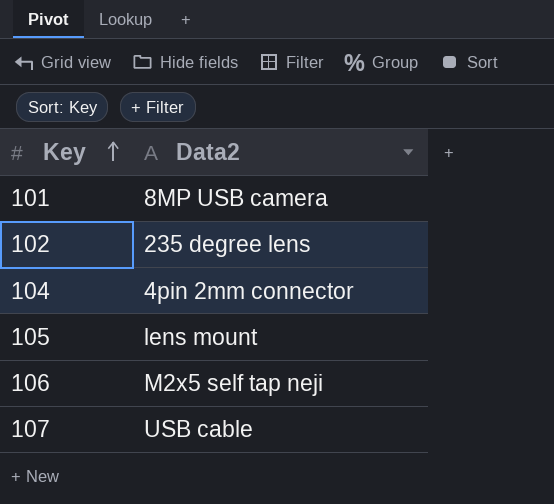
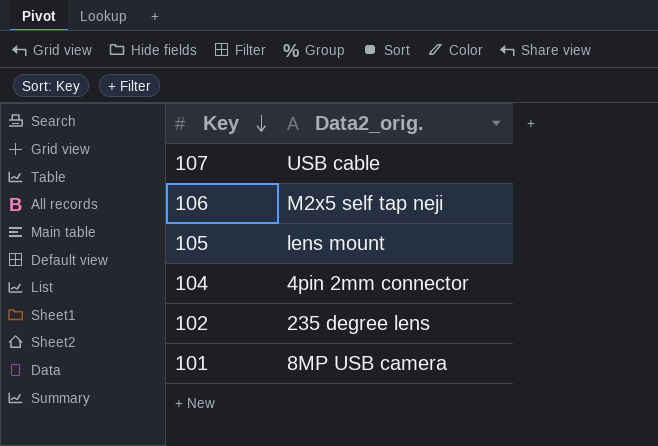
row order: Key ascending -> Key descending
column name: Data2 -> Data2_orig.

